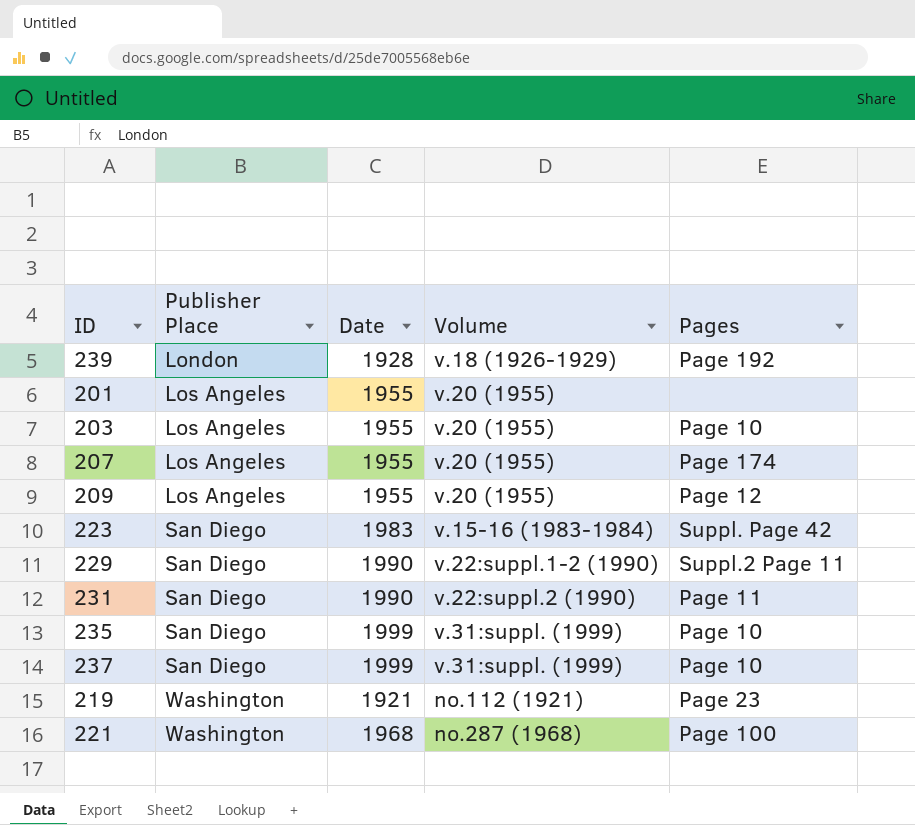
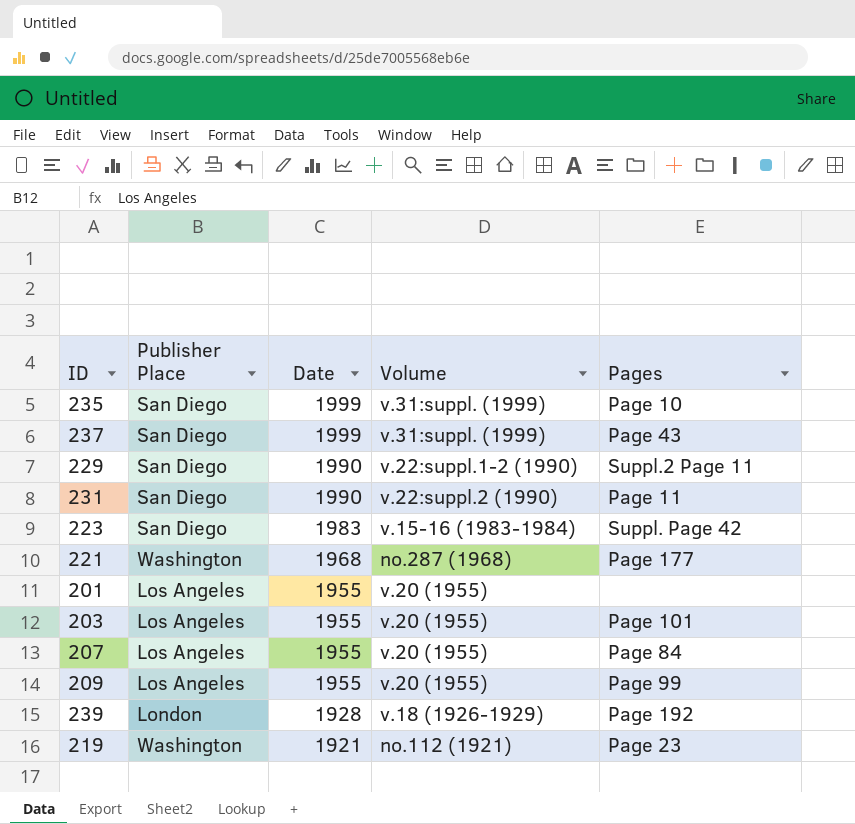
row order: Publisher Place ascending -> Date descending
237 | Pages: Page 10 -> Page 43
221 | Pages: Page 100 -> Page 177
203 | Pages: Page 10 -> Page 101
207 | Pages: Page 174 -> Page 84
209 | Pages: Page 12 -> Page 99

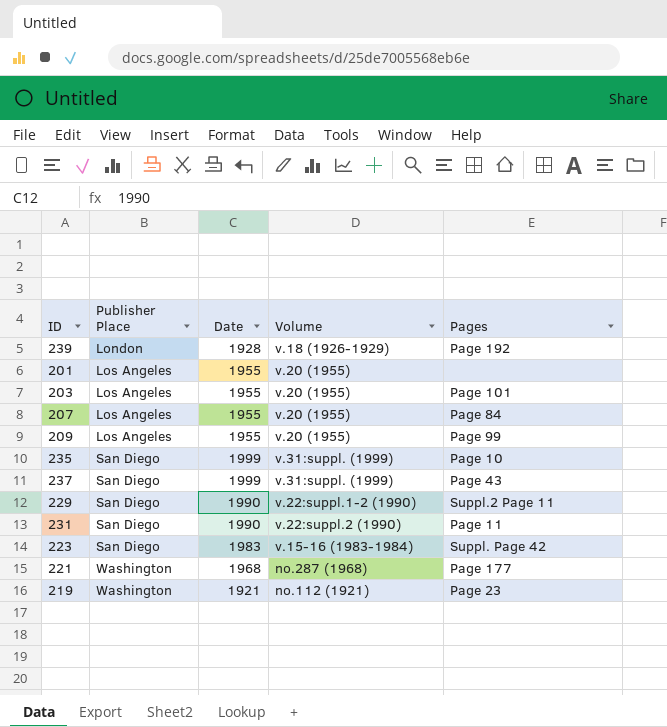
row order: Date descending -> Publisher Place ascending

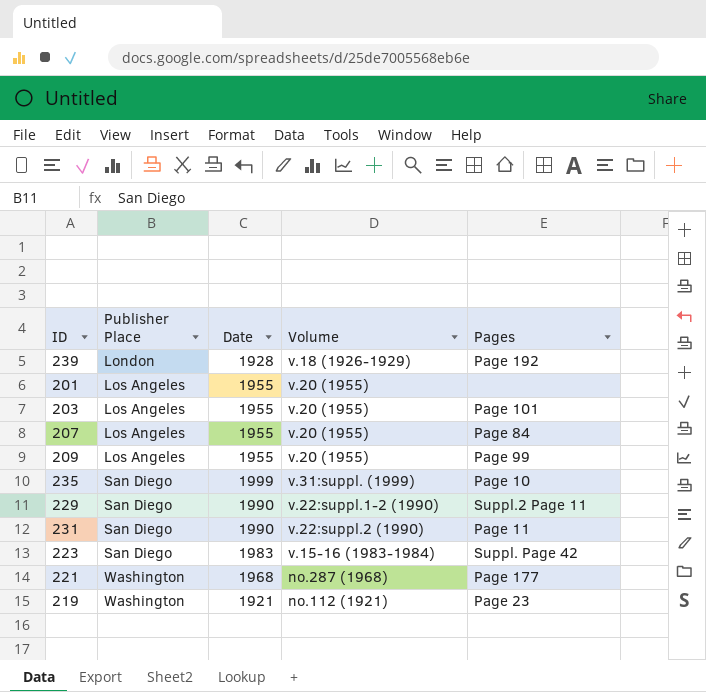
row 237: San Diego | 1999 | v.31:suppl. (1999) | Page 43 -> none

